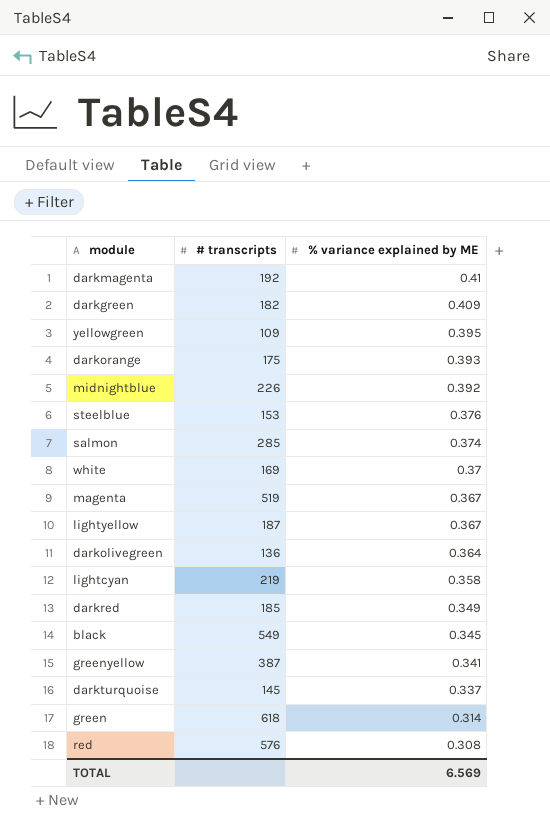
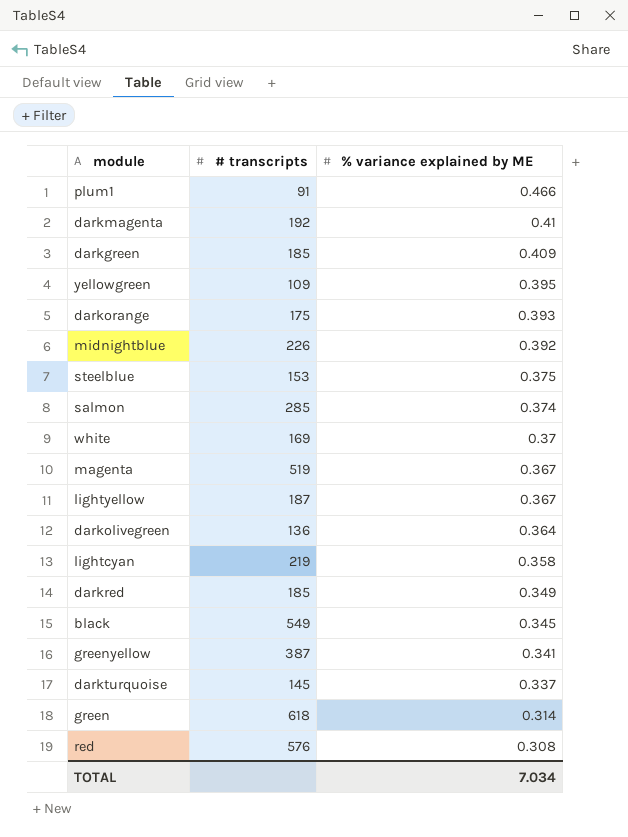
row plum1: none -> 91 | 0.466
darkgreen | # transcripts: 182 -> 185
steelblue | % variance explained by ME: 0.376 -> 0.375
TOTAL | % variance explained by ME: 6.569 -> 7.034

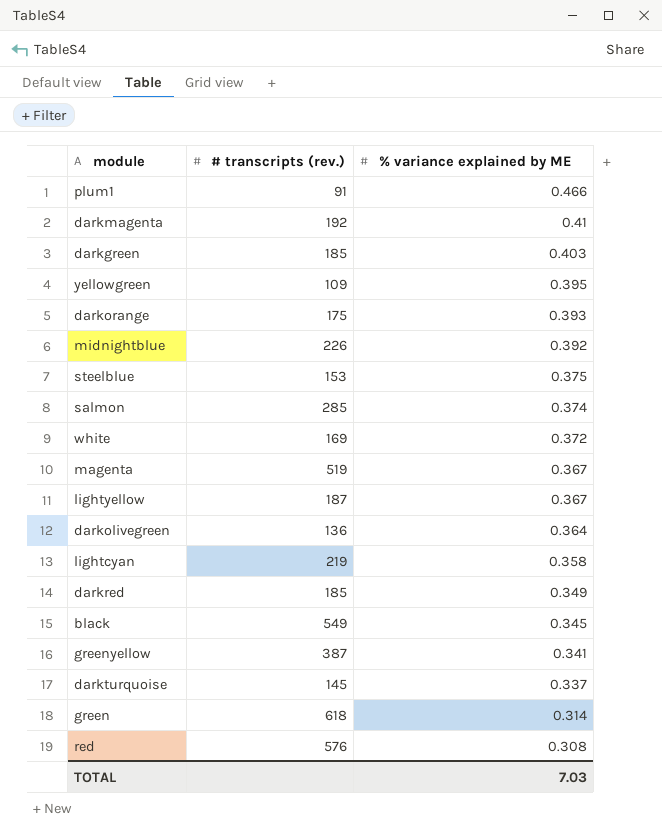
column name: # transcripts -> # transcripts (rev.)
darkgreen | % variance explained by ME: 0.409 -> 0.403
white | % variance explained by ME: 0.37 -> 0.372
TOTAL | % variance explained by ME: 7.034 -> 7.03

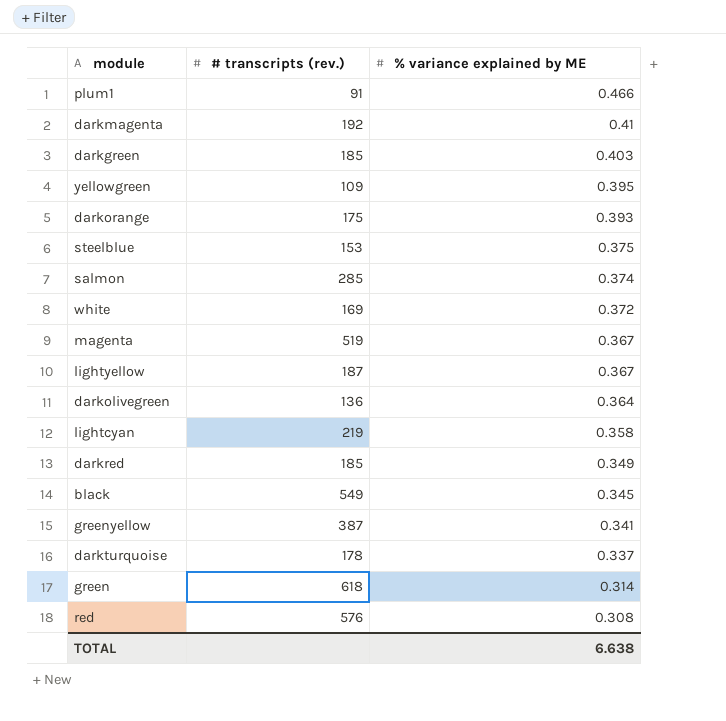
row midnightblue: 226 | 0.392 -> none
darkturquoise | # transcripts (rev.): 145 -> 178
TOTAL | % variance explained by ME: 7.03 -> 6.638

